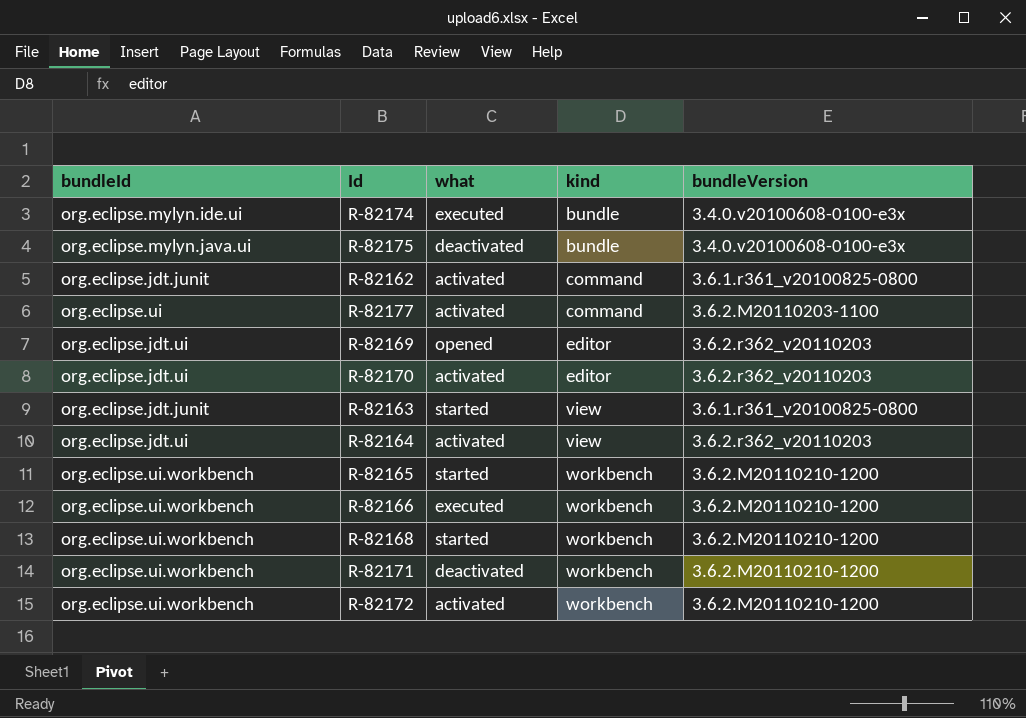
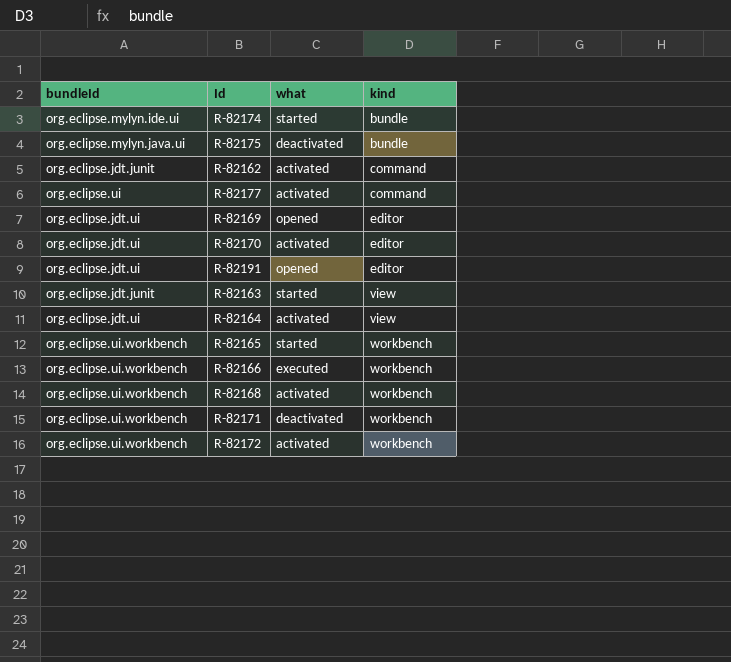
column bundleVersion | position: 5 -> none
R-82174 | what: executed -> started
row R-82191: none -> org.eclipse.jdt.ui | opened | editor
R-82168 | what: started -> activated

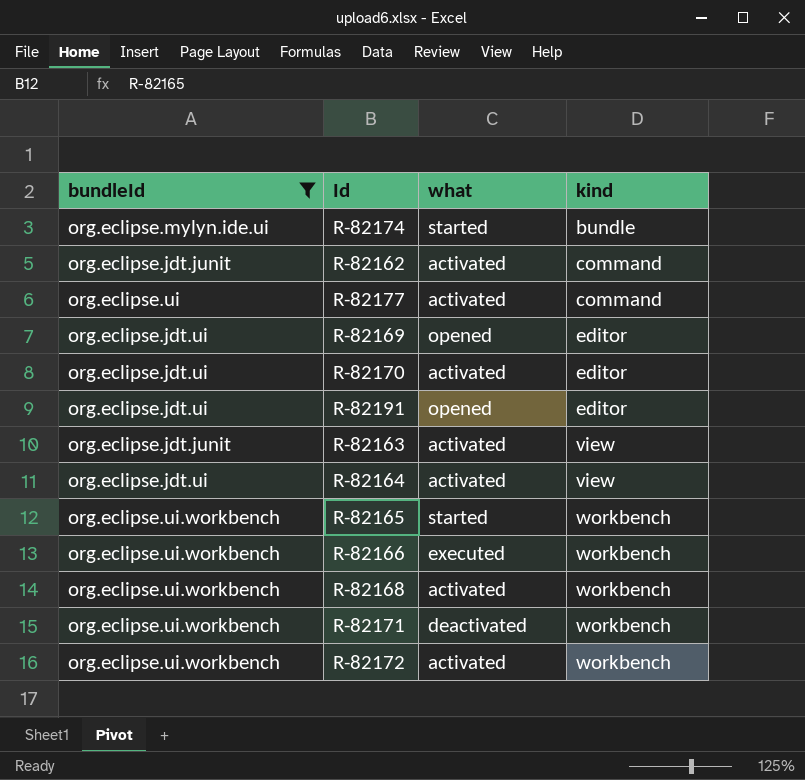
filter: none -> bundleId != org.eclipse.mylyn.java.ui
R-82163 | what: started -> activated

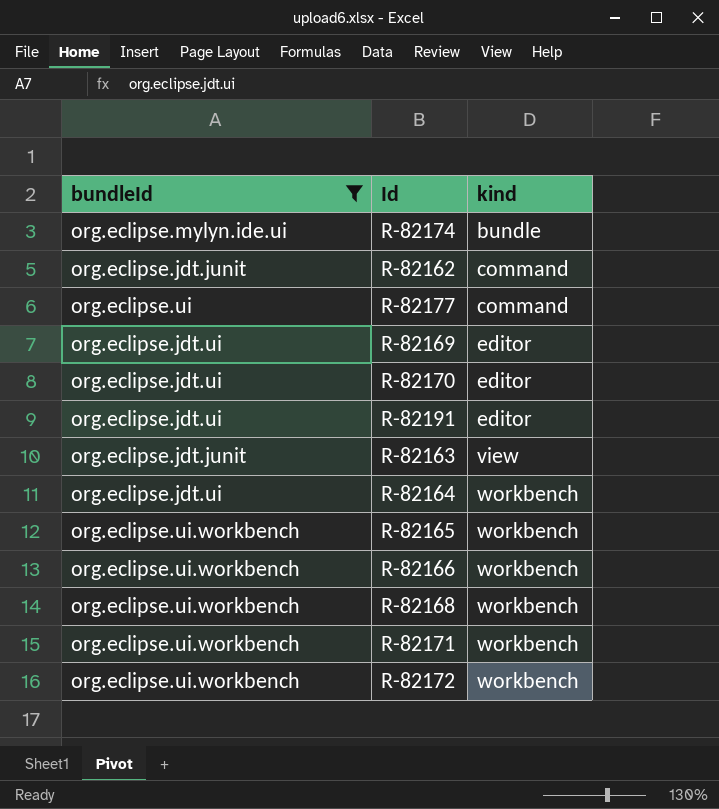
column what | position: 3 -> none
R-82164 | kind: view -> workbench

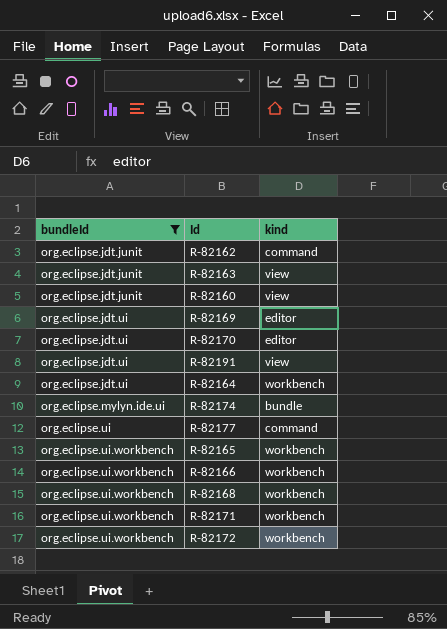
row order: kind ascending -> bundleId ascending
row R-82160: none -> org.eclipse.jdt.junit | view
R-82191 | kind: editor -> view

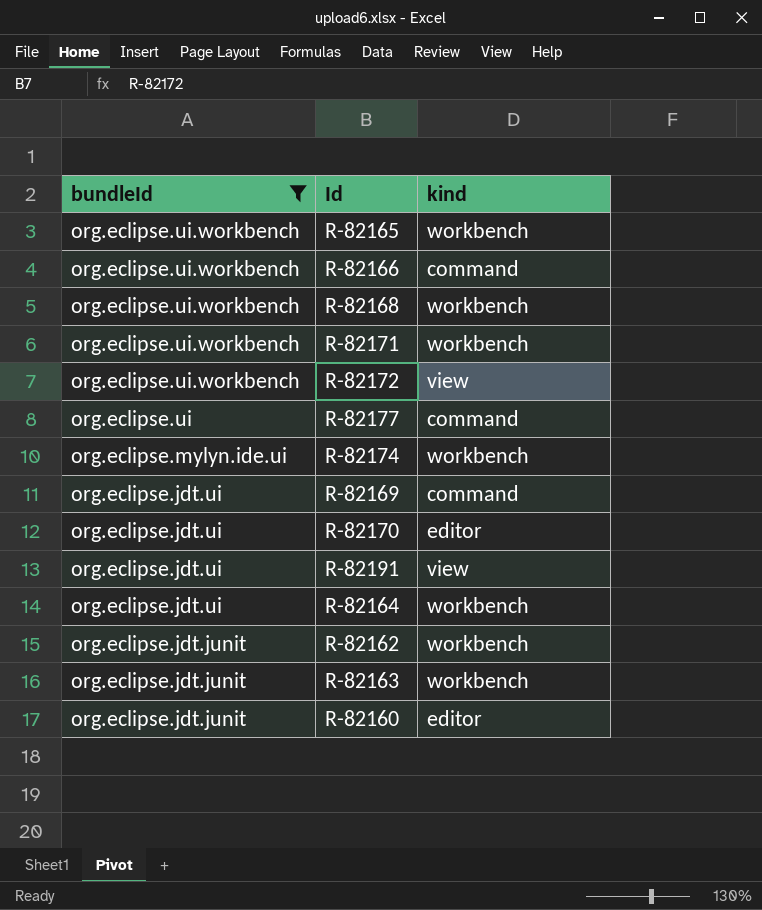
row order: bundleId ascending -> bundleId descending
R-82166 | kind: workbench -> command
R-82172 | kind: workbench -> view
R-82174 | kind: bundle -> workbench
R-82169 | kind: editor -> command
R-82162 | kind: command -> workbench
R-82163 | kind: view -> workbench
R-82160 | kind: view -> editor

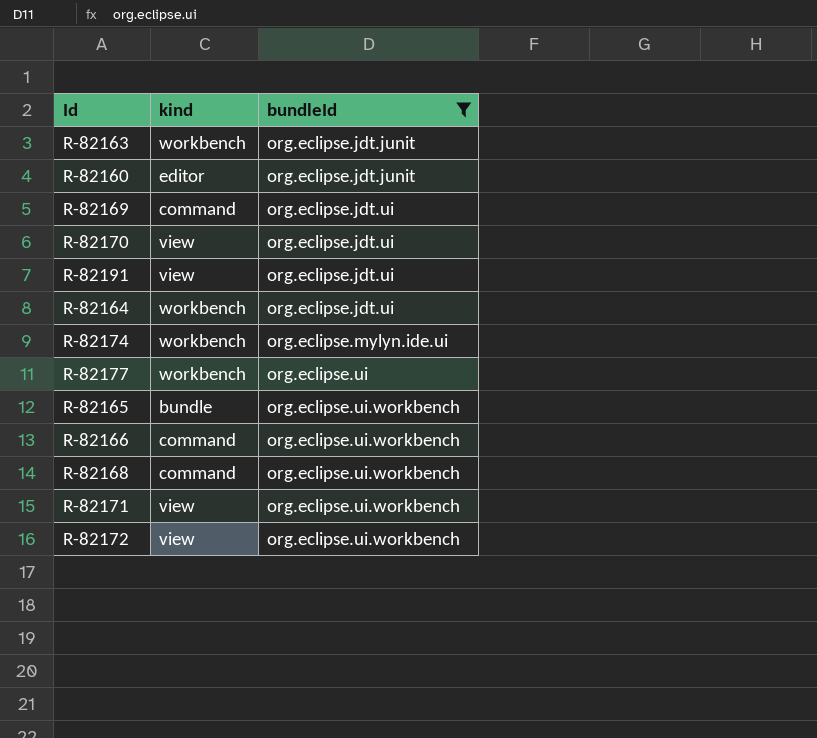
row order: bundleId descending -> bundleId ascending
column bundleId | position: 1 -> 3
row R-82162: org.eclipse.jdt.junit | workbench -> none
R-82170 | kind: editor -> view
R-82177 | kind: command -> workbench
R-82165 | kind: workbench -> bundle
R-82168 | kind: workbench -> command
R-82171 | kind: workbench -> view

